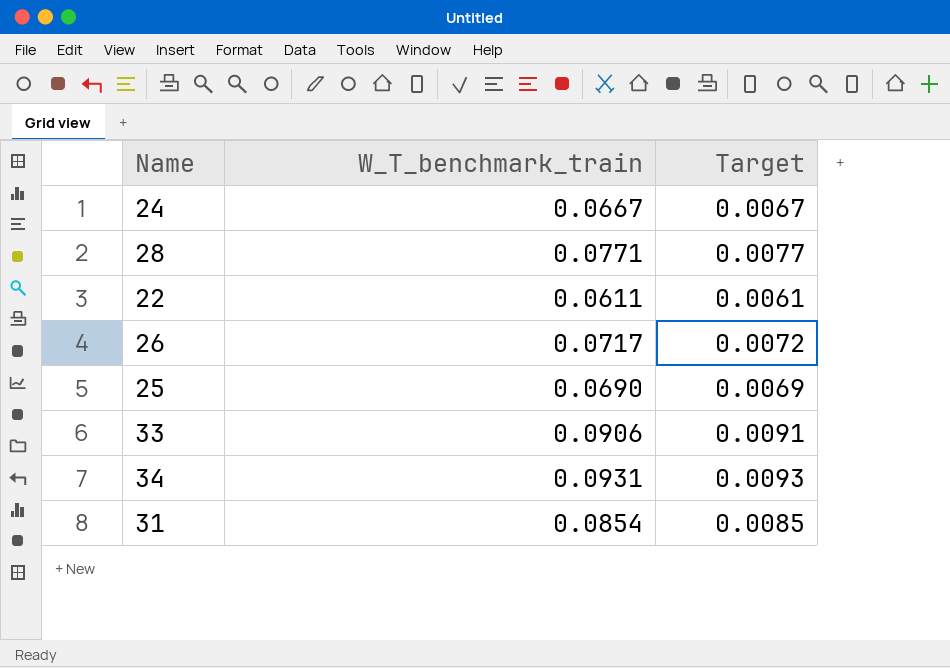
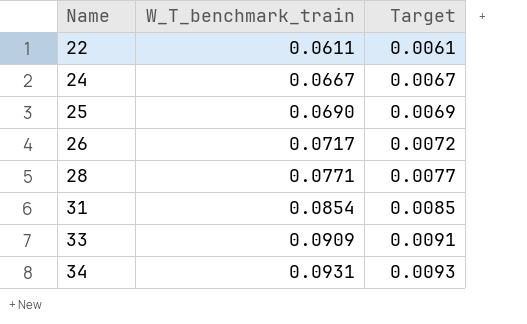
row order: none -> Name ascending
33 | W_T_benchmark_train: 0.0906 -> 0.0909

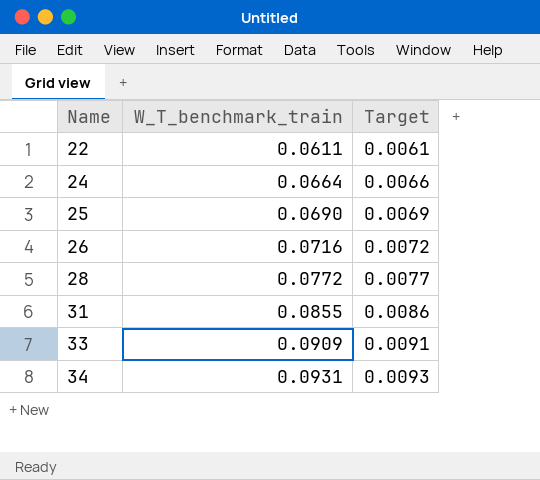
24 | W_T_benchmark_train: 0.0667 -> 0.0664
24 | Target: 0.0067 -> 0.0066
26 | W_T_benchmark_train: 0.0717 -> 0.0716
28 | W_T_benchmark_train: 0.0771 -> 0.0772
31 | W_T_benchmark_train: 0.0854 -> 0.0855
31 | Target: 0.0085 -> 0.0086

